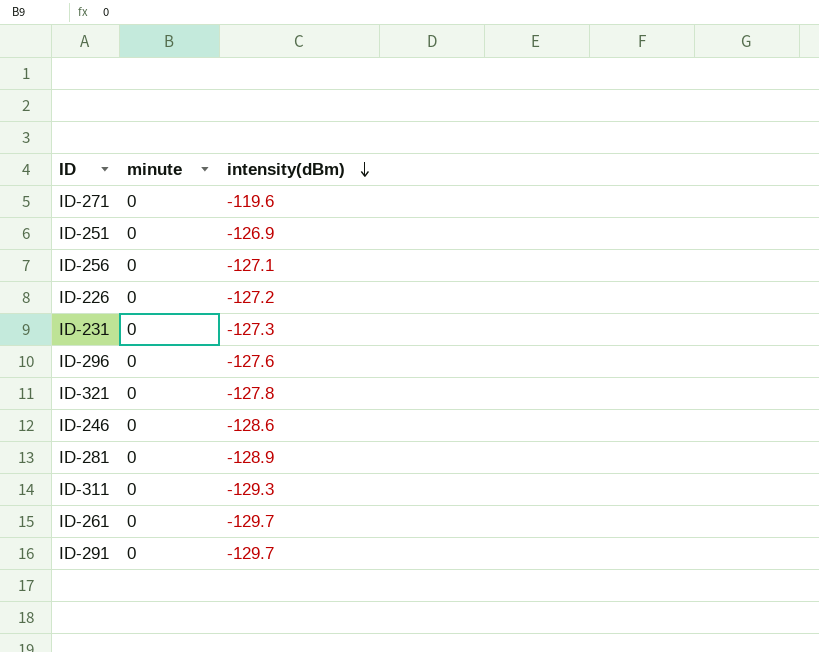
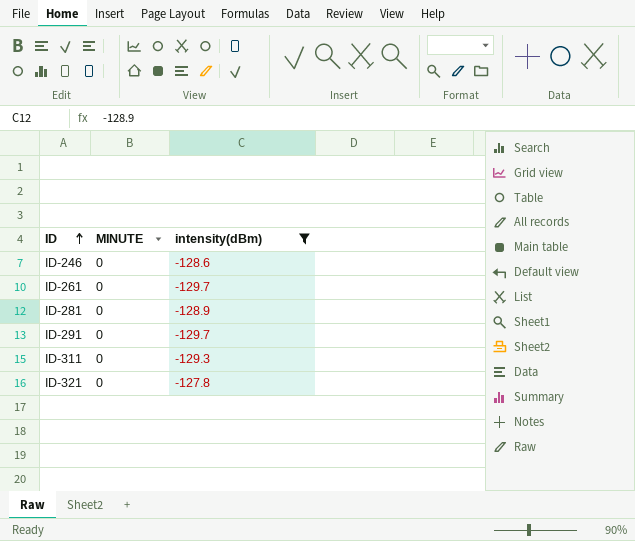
filter: none -> intensity(dBm) <= -127.8
row order: intensity(dBm) descending -> ID ascending
column name: minute -> MINUTE

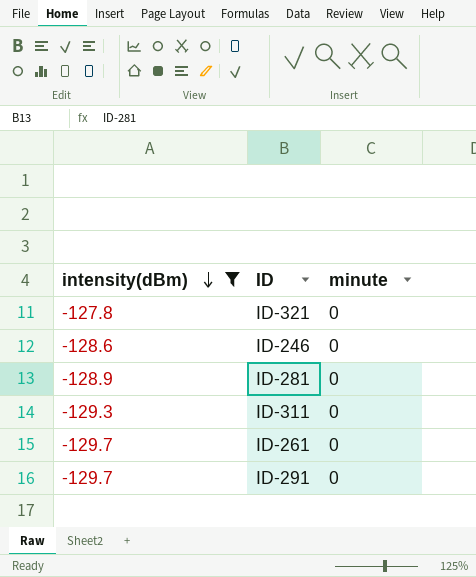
row order: ID ascending -> intensity(dBm) descending
column intensity(dBm) | position: 3 -> 1
column name: MINUTE -> minute

